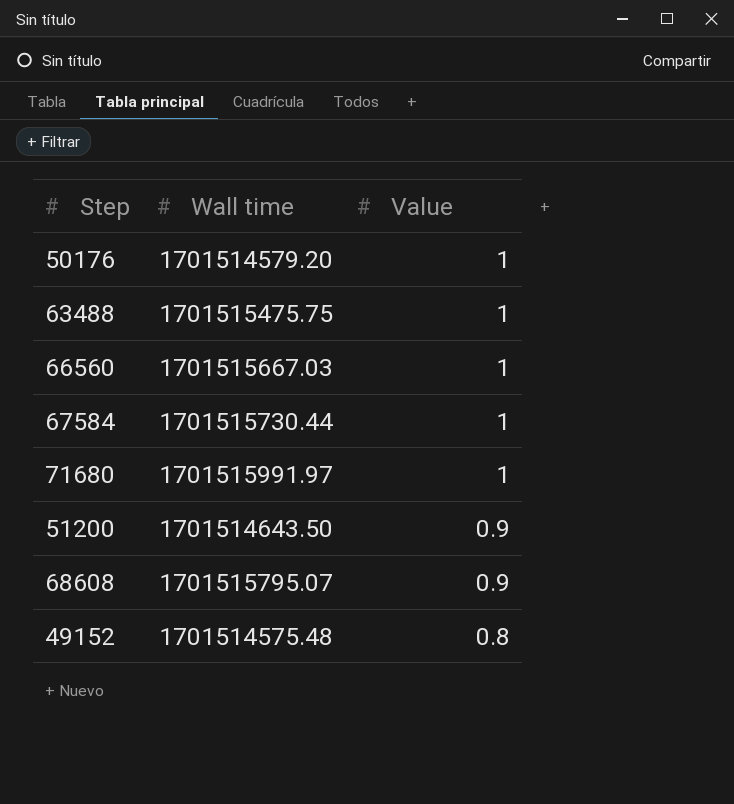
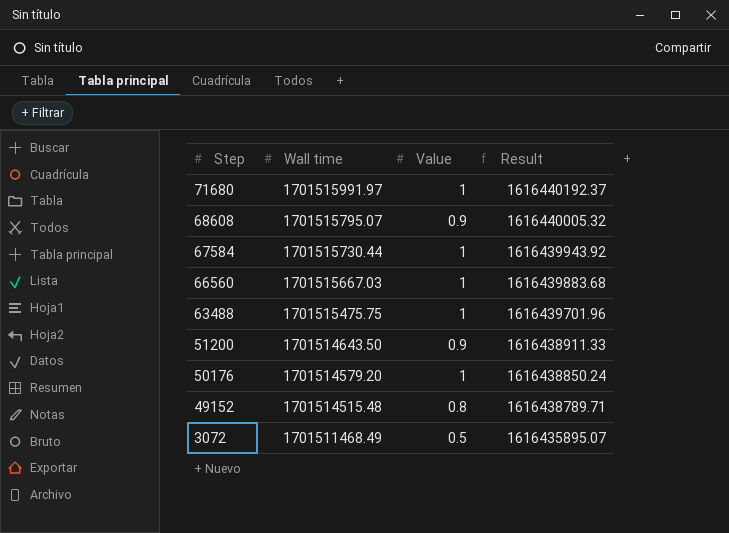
row order: Value descending -> Step descending
column Result | formula: none -> [Wall time] * 0.95
49152 | Wall time: 1701514575.48 -> 1701514515.48
row 3072: none -> 1701511468.49 | 0.5 | 1616435895.07

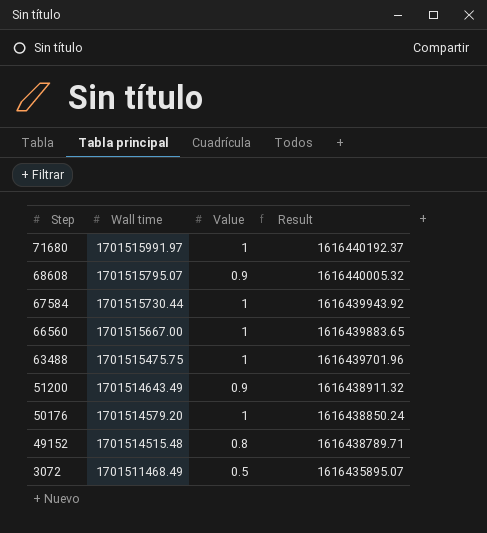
66560 | Wall time: 1701515667.03 -> 1701515667.00
66560 | Result: 1616439883.68 -> 1616439883.65
51200 | Wall time: 1701514643.50 -> 1701514643.49
51200 | Result: 1616438911.33 -> 1616438911.32

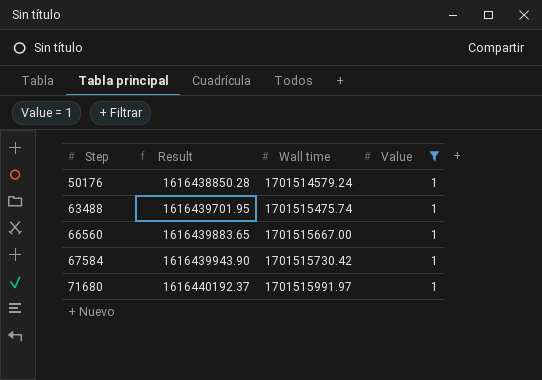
filter: none -> Value = 1
row order: Step descending -> Step ascending
column Result | position: 4 -> 2
50176 | Result: 1616438850.24 -> 1616438850.28
50176 | Wall time: 1701514579.20 -> 1701514579.24
63488 | Result: 1616439701.96 -> 1616439701.95
63488 | Wall time: 1701515475.75 -> 1701515475.74
67584 | Result: 1616439943.92 -> 1616439943.90
67584 | Wall time: 1701515730.44 -> 1701515730.42

